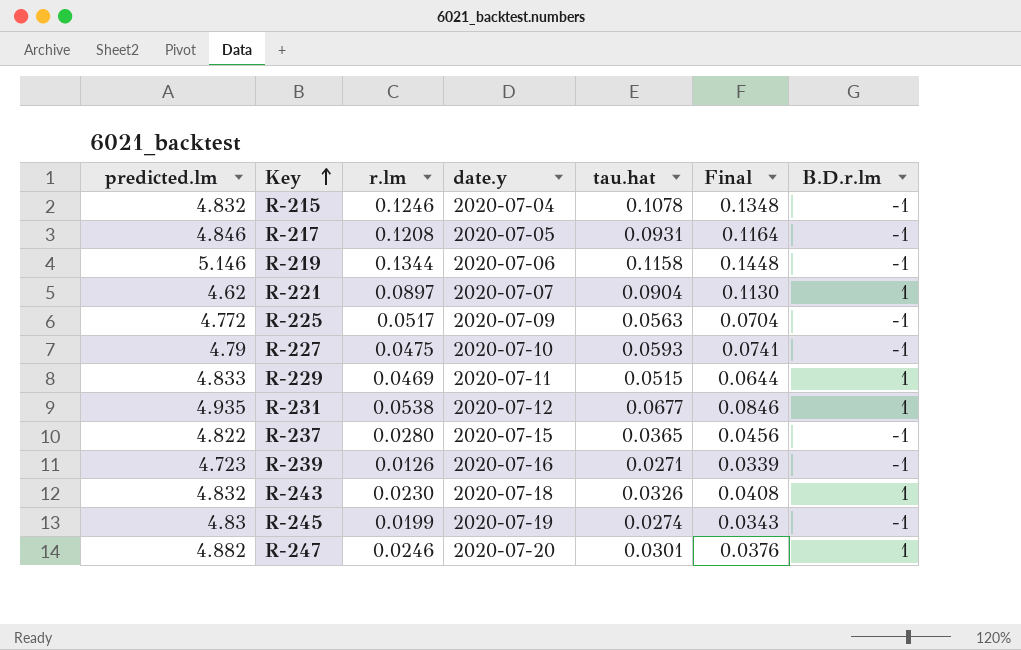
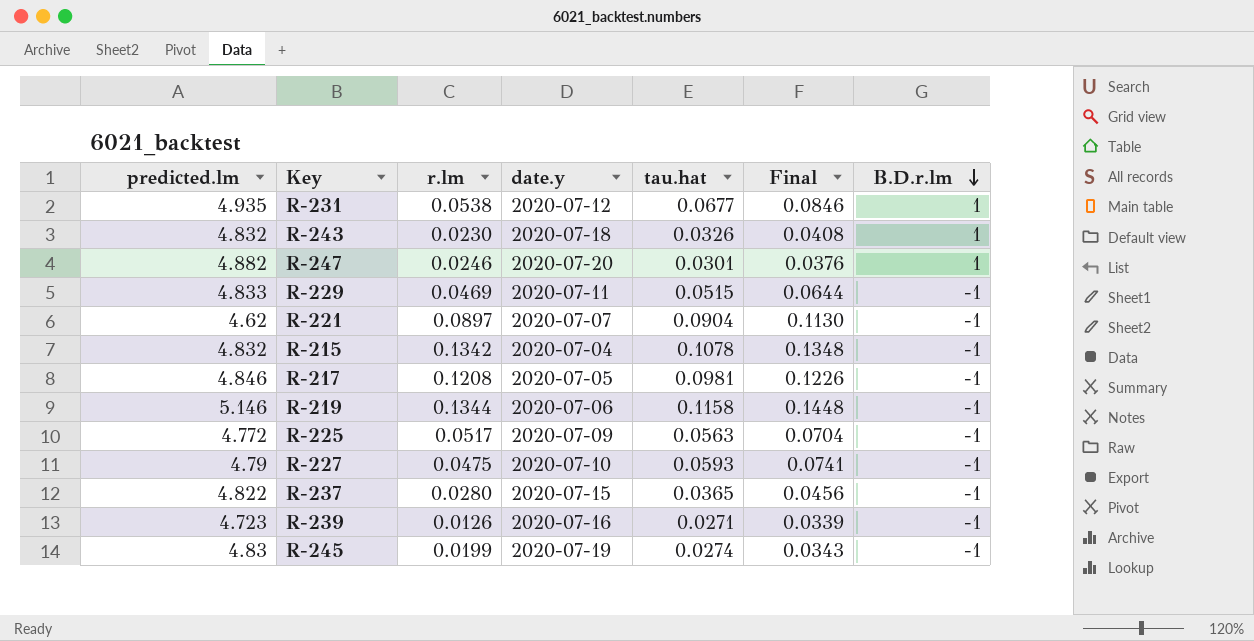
row order: Key ascending -> B.D.r.lm descending
R-229 | B.D.r.lm: 1 -> -1
R-221 | B.D.r.lm: 1 -> -1
R-215 | r.lm: 0.1246 -> 0.1342
R-217 | tau.hat: 0.0931 -> 0.0981
R-217 | Final: 0.1164 -> 0.1226

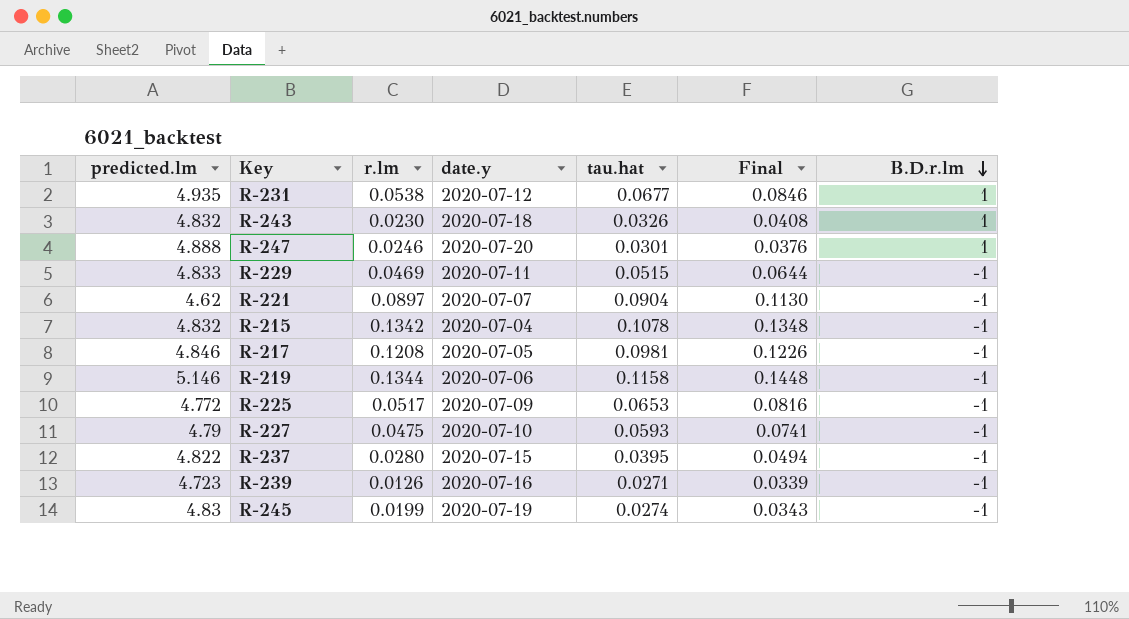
R-247 | predicted.lm: 4.882 -> 4.888
R-225 | tau.hat: 0.0563 -> 0.0653
R-225 | Final: 0.0704 -> 0.0816
R-237 | tau.hat: 0.0365 -> 0.0395
R-237 | Final: 0.0456 -> 0.0494

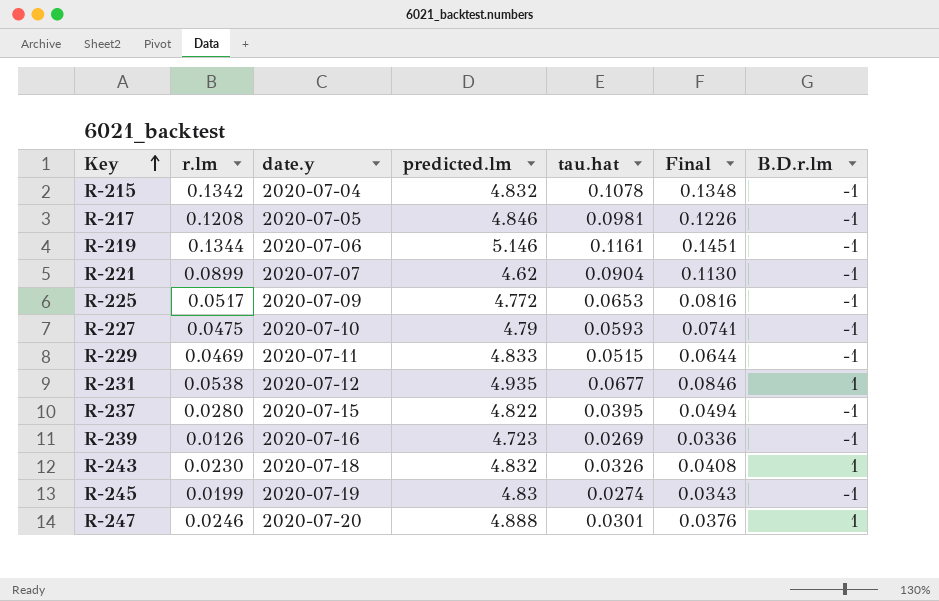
row order: B.D.r.lm descending -> Key ascending
column predicted.lm | position: 1 -> 4
R-219 | tau.hat: 0.1158 -> 0.1161
R-219 | Final: 0.1448 -> 0.1451
R-221 | r.lm: 0.0897 -> 0.0899
R-239 | tau.hat: 0.0271 -> 0.0269
R-239 | Final: 0.0339 -> 0.0336

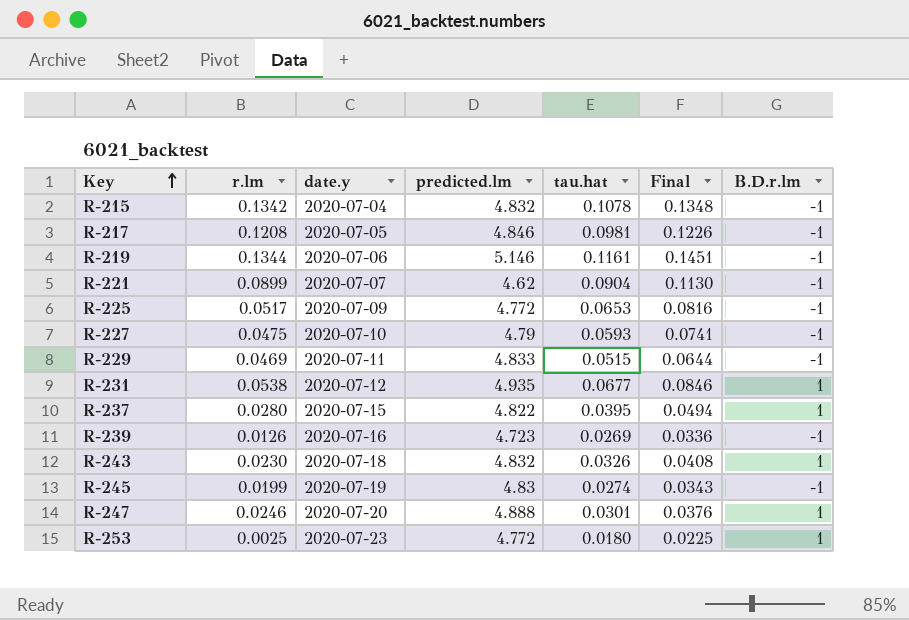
R-237 | B.D.r.lm: -1 -> 1
row R-253: none -> 0.0025 | 2020-07-23 | 4.772 | 0.0180 | 0.0225 | 1

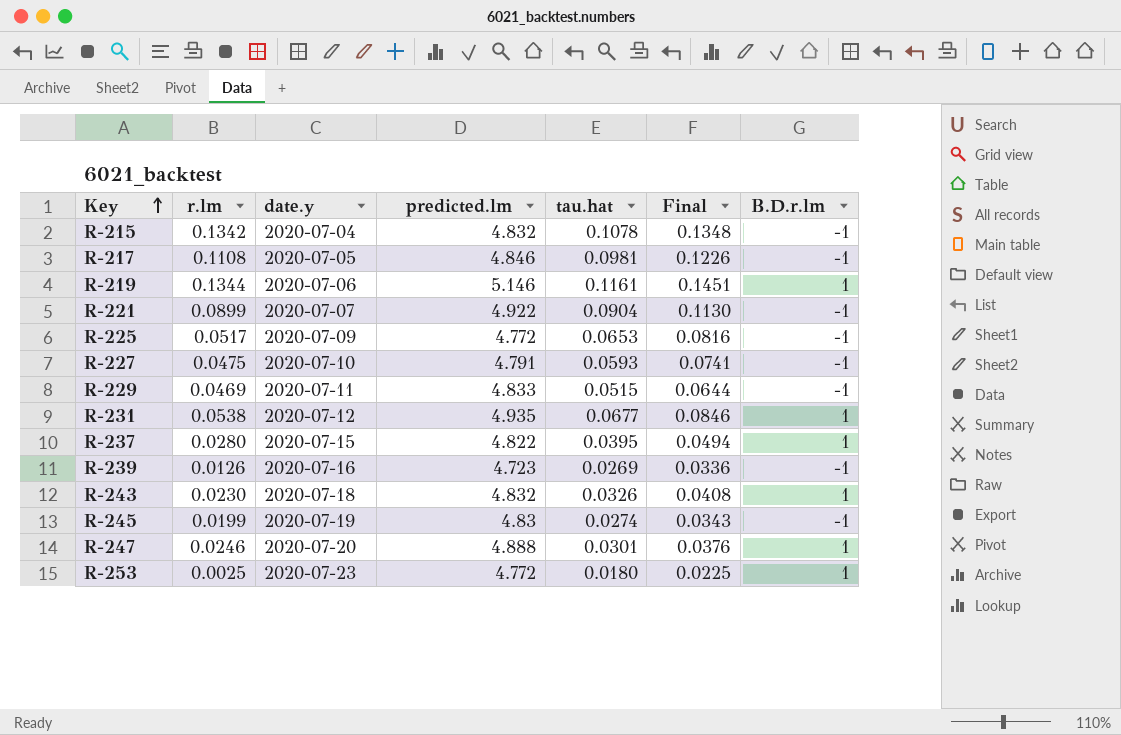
R-217 | r.lm: 0.1208 -> 0.1108
R-219 | B.D.r.lm: -1 -> 1
R-221 | predicted.lm: 4.62 -> 4.922
R-227 | predicted.lm: 4.79 -> 4.791

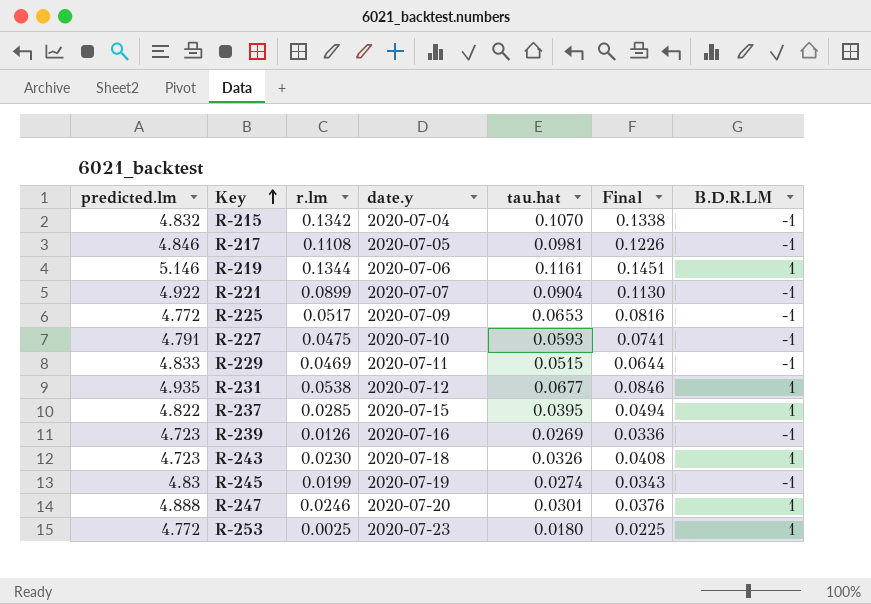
column predicted.lm | position: 4 -> 1
column name: B.D.r.lm -> B.D.R.LM
R-215 | tau.hat: 0.1078 -> 0.1070
R-215 | Final: 0.1348 -> 0.1338
R-237 | r.lm: 0.0280 -> 0.0285
R-243 | predicted.lm: 4.832 -> 4.723

